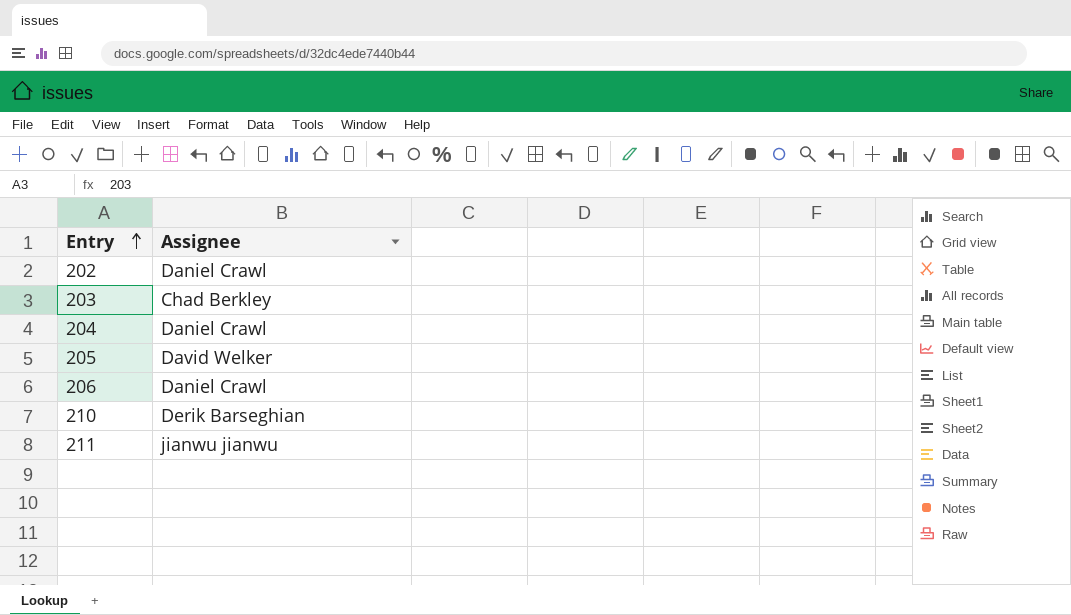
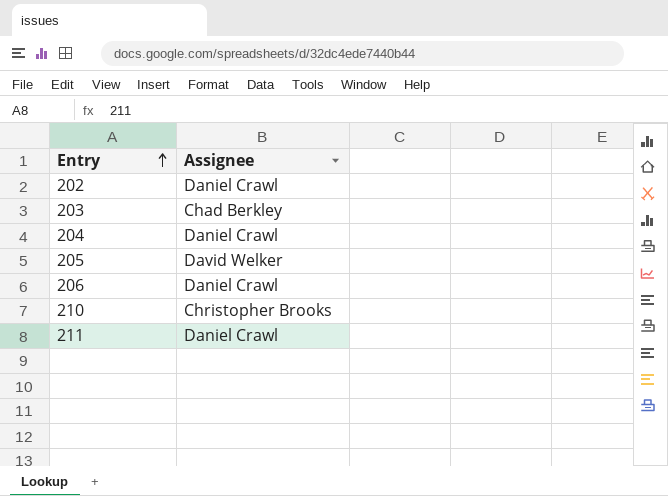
210 | Assignee: Derik Barseghian -> Christopher Brooks
211 | Assignee: jianwu jianwu -> Daniel Crawl

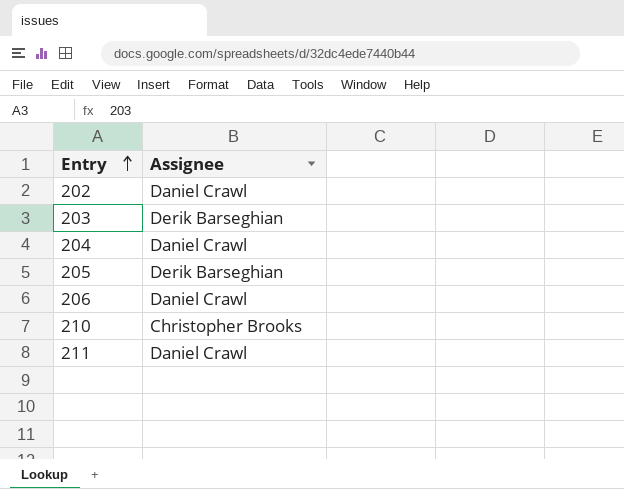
203 | Assignee: Chad Berkley -> Derik Barseghian
205 | Assignee: David Welker -> Derik Barseghian

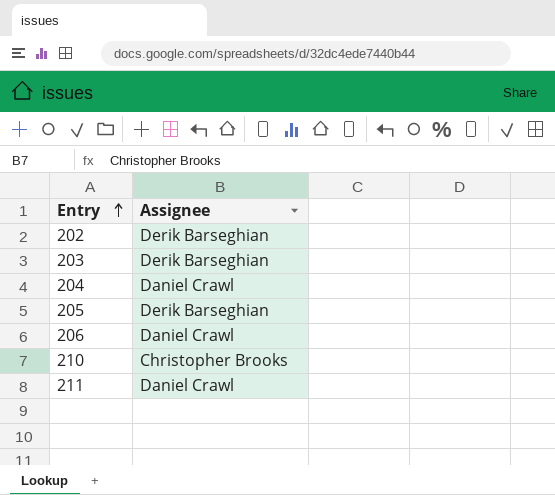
202 | Assignee: Daniel Crawl -> Derik Barseghian

